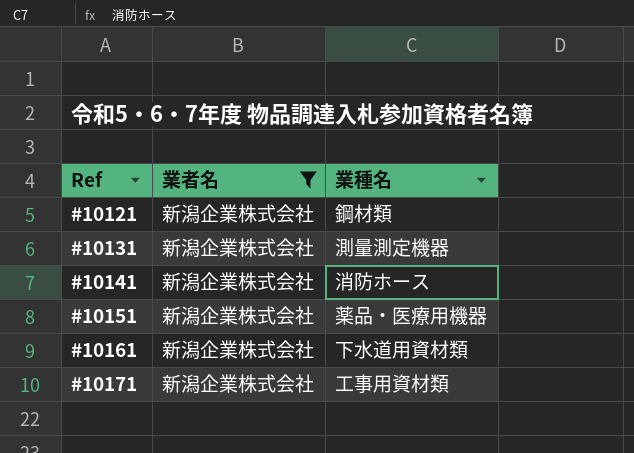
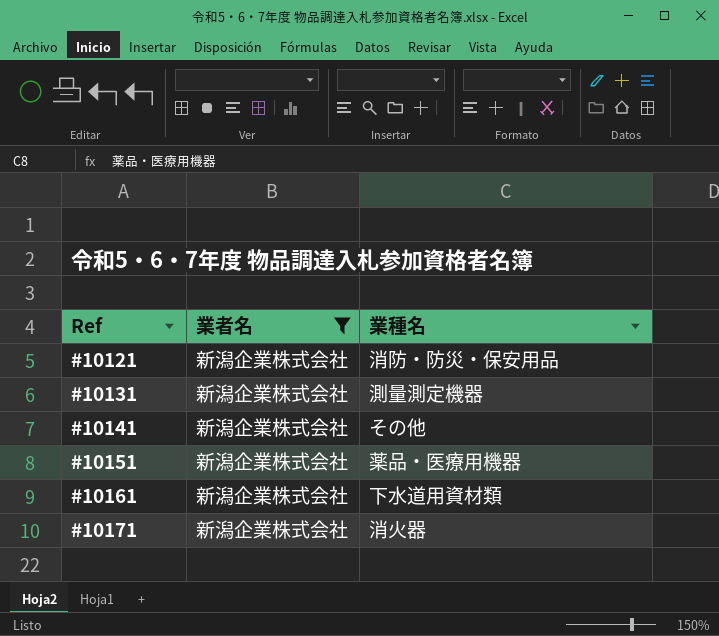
#10121 | 業種名: 鋼材類 -> 消防・防災・保安用品
#10141 | 業種名: 消防ホース -> その他
#10171 | 業種名: 工事用資材類 -> 消火器

